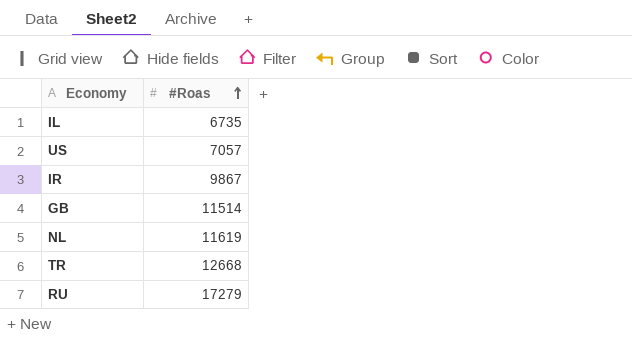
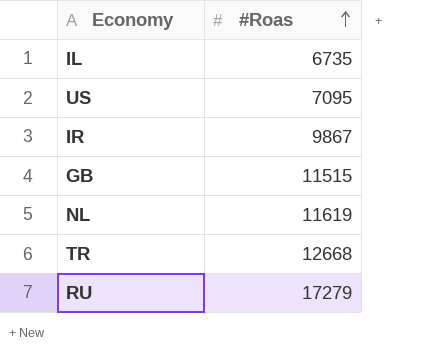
US | #Roas: 7057 -> 7095
GB | #Roas: 11514 -> 11515

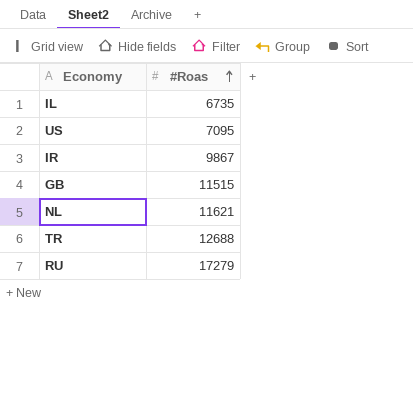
NL | #Roas: 11619 -> 11621
TR | #Roas: 12668 -> 12688

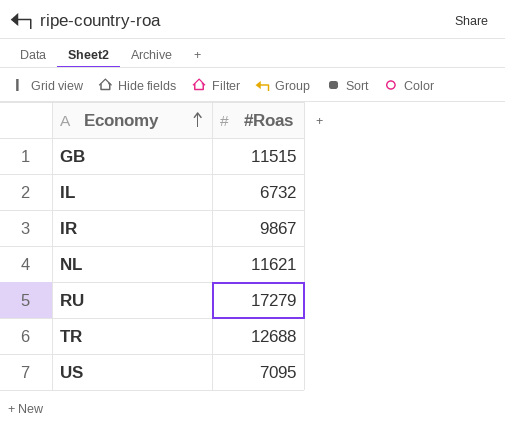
row order: #Roas ascending -> Economy ascending
IL | #Roas: 6735 -> 6732

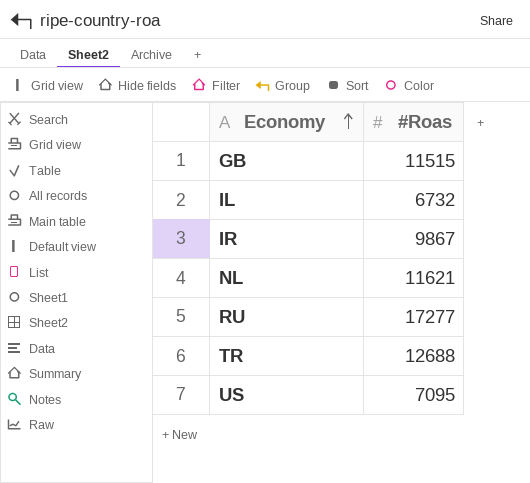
RU | #Roas: 17279 -> 17277

